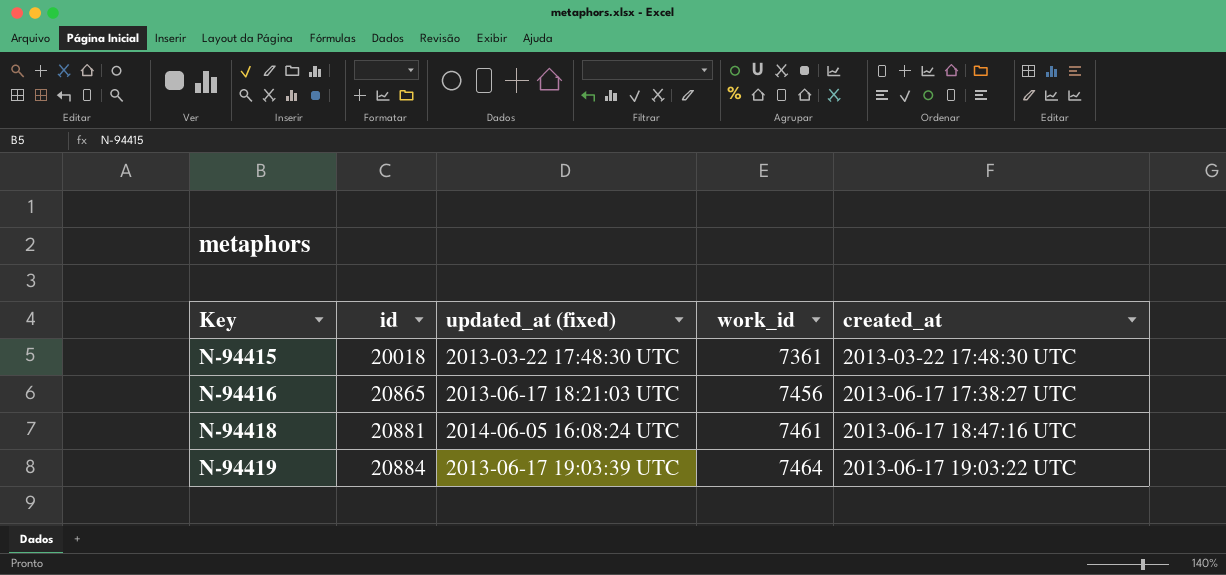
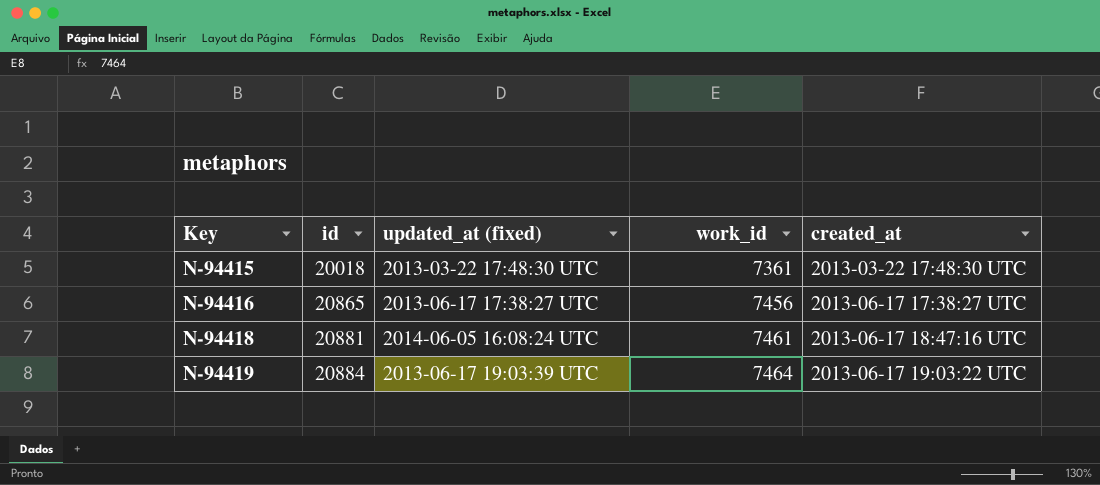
N-94416 | updated_at (fixed): 2013-06-17 18:21:03 UTC -> 2013-06-17 17:38:27 UTC

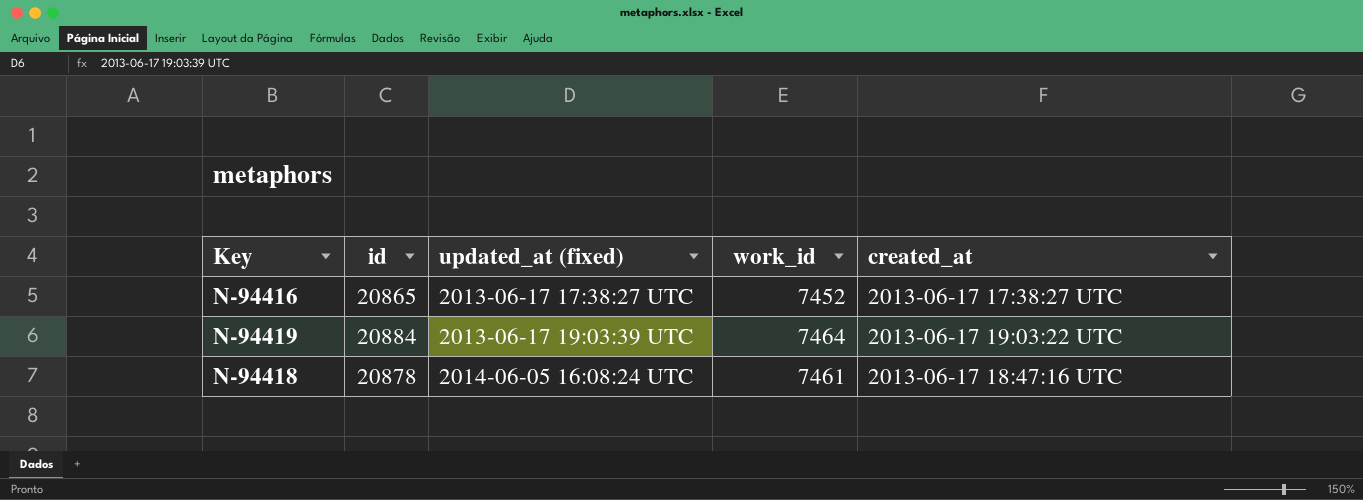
row order: Key ascending -> updated_at (fixed) ascending
row N-94415: 20018 | 2013-03-22 17:48:30 UTC | 7361 | 2013-03-22 17:48:30 UTC -> none
N-94416 | work_id: 7456 -> 7452
N-94418 | id: 20881 -> 20878

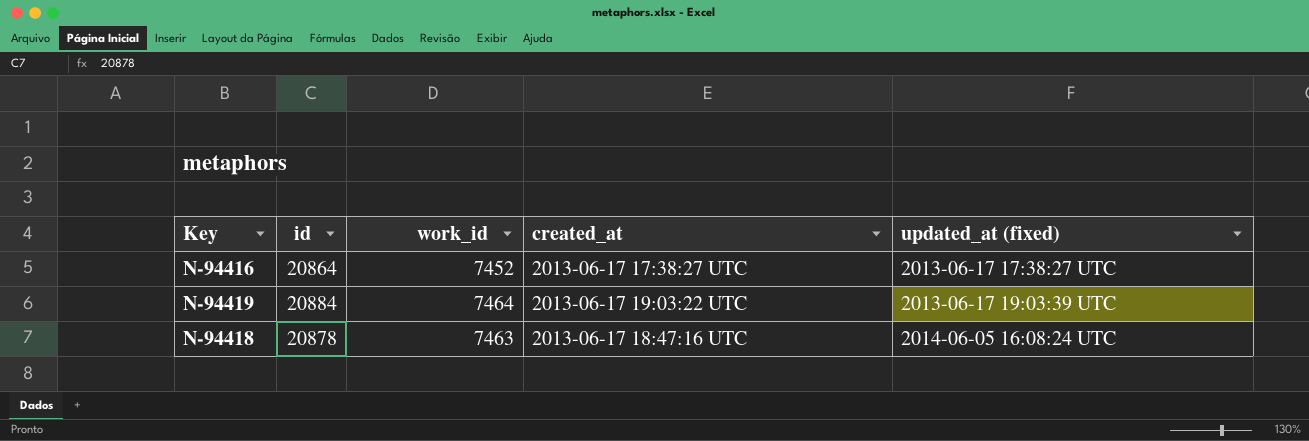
column updated_at (fixed) | position: 3 -> 5
N-94416 | id: 20865 -> 20864
N-94418 | work_id: 7461 -> 7463

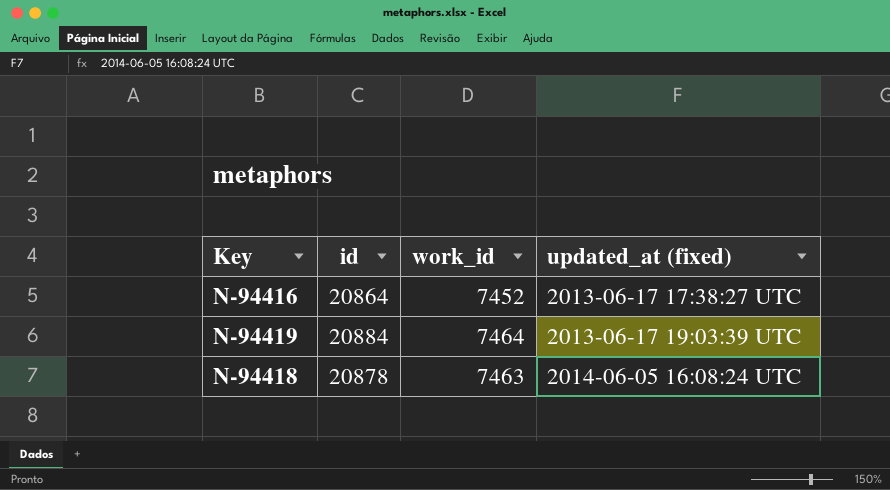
column created_at | position: 4 -> none

